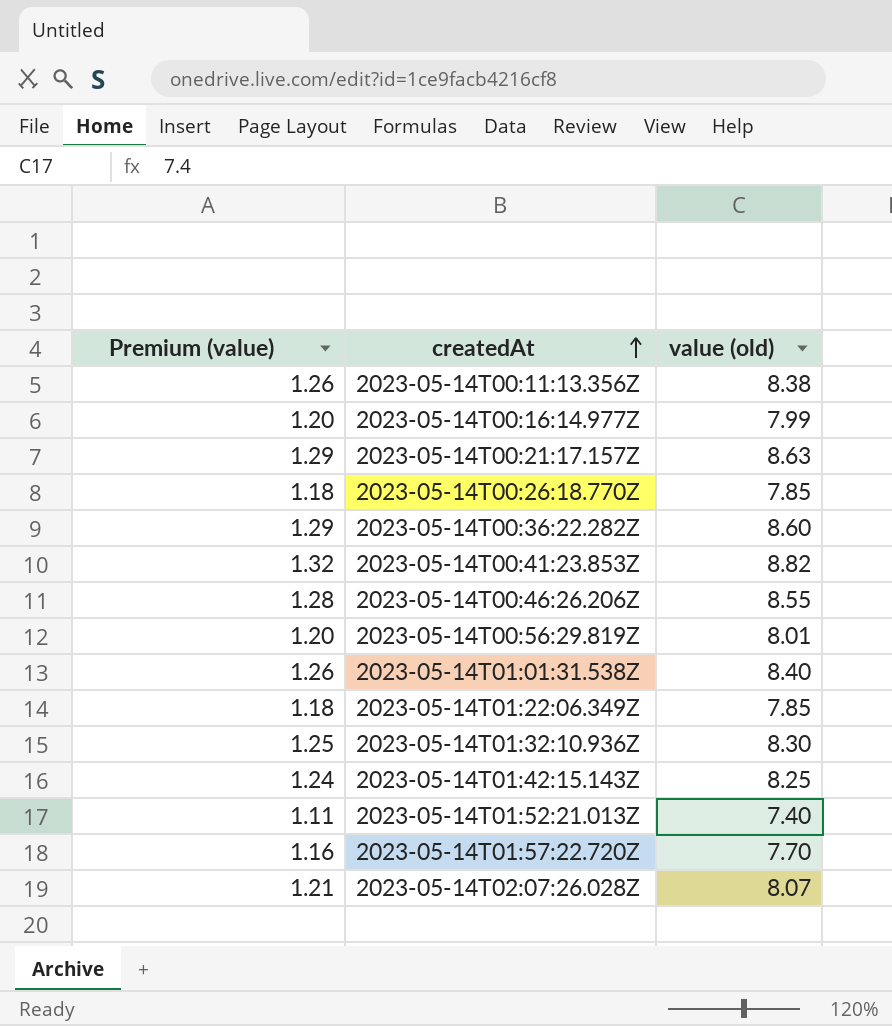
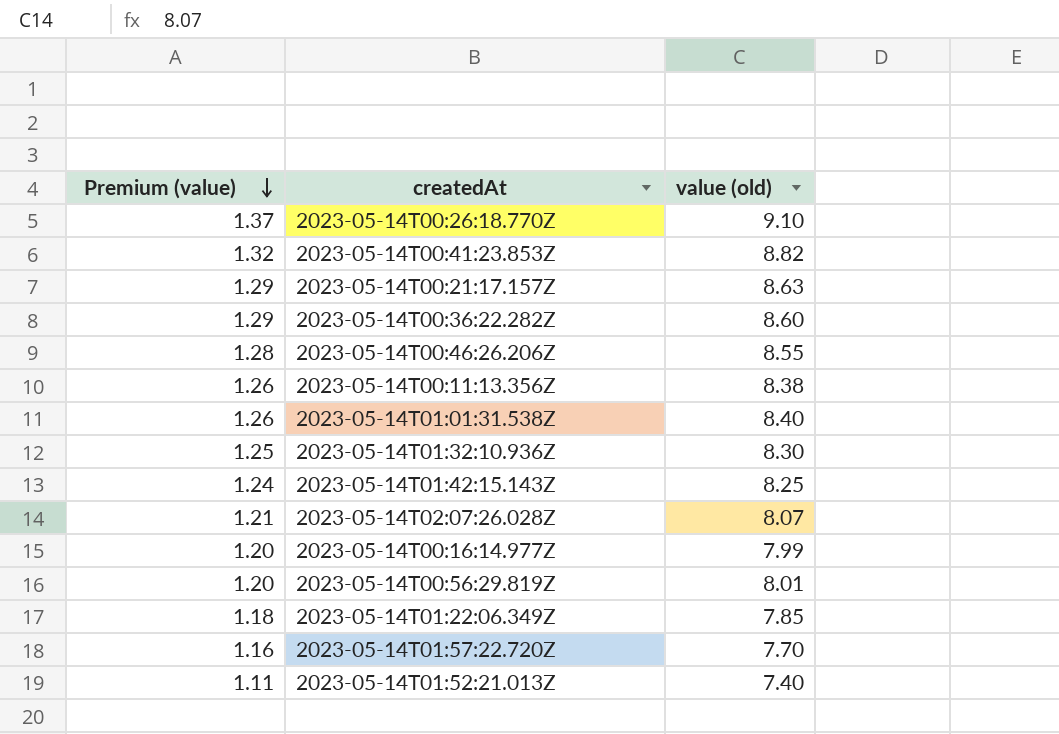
row order: createdAt ascending -> Premium (value) descending
2023-05-14T00:26:18.770Z | Premium (value): 1.18 -> 1.37
2023-05-14T00:26:18.770Z | value (old): 7.85 -> 9.10

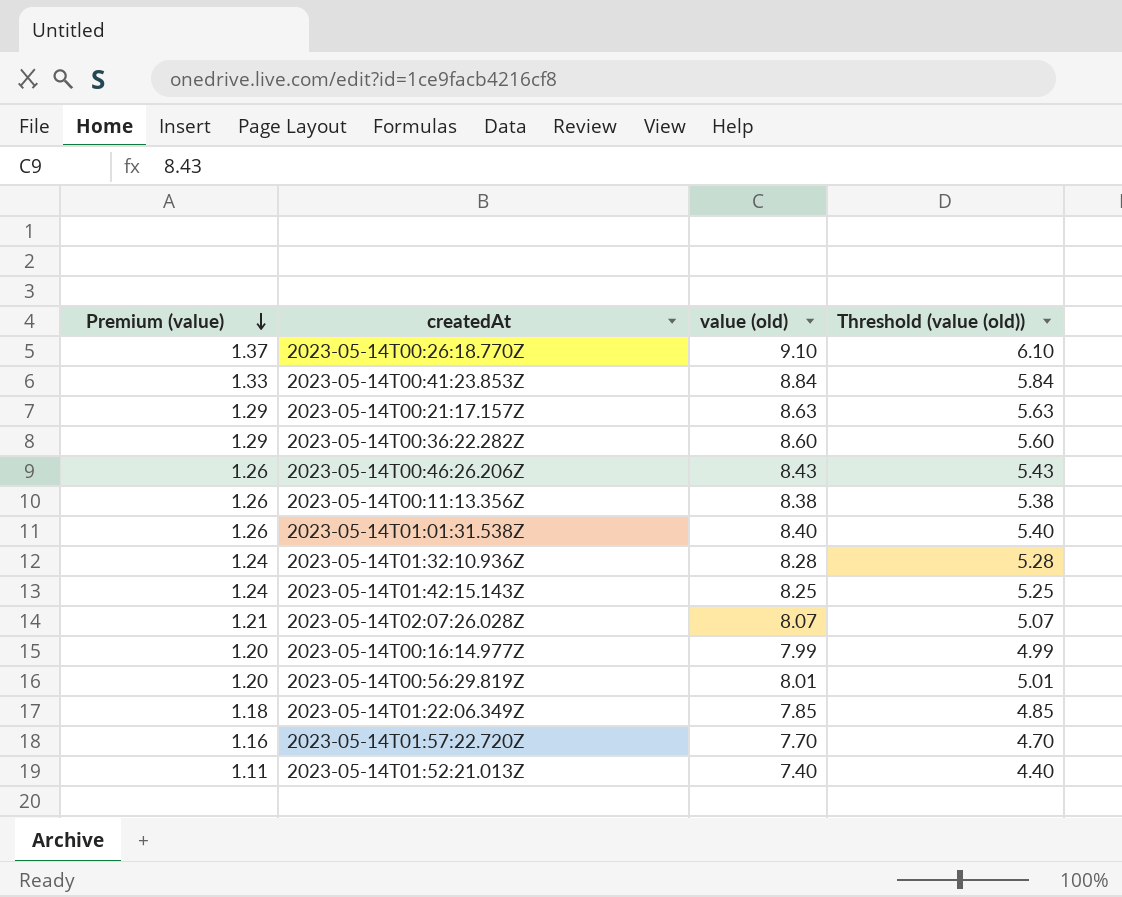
column Threshold (value (old)) | formula: none -> [value (old)] - 3
2023-05-14T00:41:23.853Z | Premium (value): 1.32 -> 1.33
2023-05-14T00:41:23.853Z | value (old): 8.82 -> 8.84
2023-05-14T00:46:26.206Z | Premium (value): 1.28 -> 1.26
2023-05-14T00:46:26.206Z | value (old): 8.55 -> 8.43
2023-05-14T01:32:10.936Z | Premium (value): 1.25 -> 1.24
2023-05-14T01:32:10.936Z | value (old): 8.30 -> 8.28

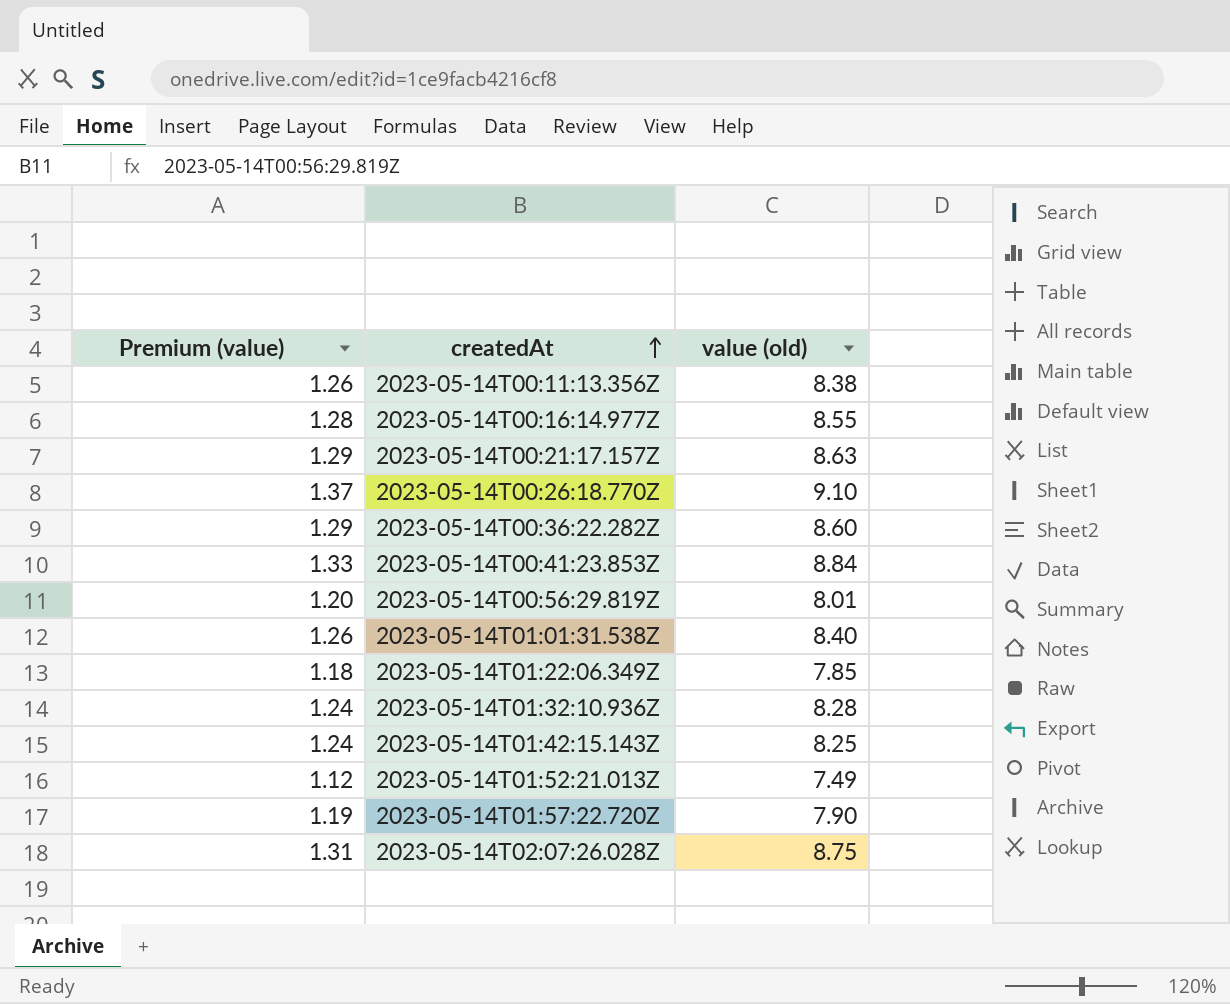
row order: Premium (value) descending -> createdAt ascending
column Threshold (value (old)) | formula: [value (old)] - 3 -> none
row 2023-05-14T00:46:26.206Z: 1.26 | 8.43 | 5.43 -> none
2023-05-14T00:16:14.977Z | Premium (value): 1.20 -> 1.28
2023-05-14T00:16:14.977Z | value (old): 7.99 -> 8.55
2023-05-14T01:52:21.013Z | Premium (value): 1.11 -> 1.12
2023-05-14T01:52:21.013Z | value (old): 7.40 -> 7.49
2023-05-14T01:57:22.720Z | Premium (value): 1.16 -> 1.19
2023-05-14T01:57:22.720Z | value (old): 7.70 -> 7.90
2023-05-14T02:07:26.028Z | Premium (value): 1.21 -> 1.31
2023-05-14T02:07:26.028Z | value (old): 8.07 -> 8.75

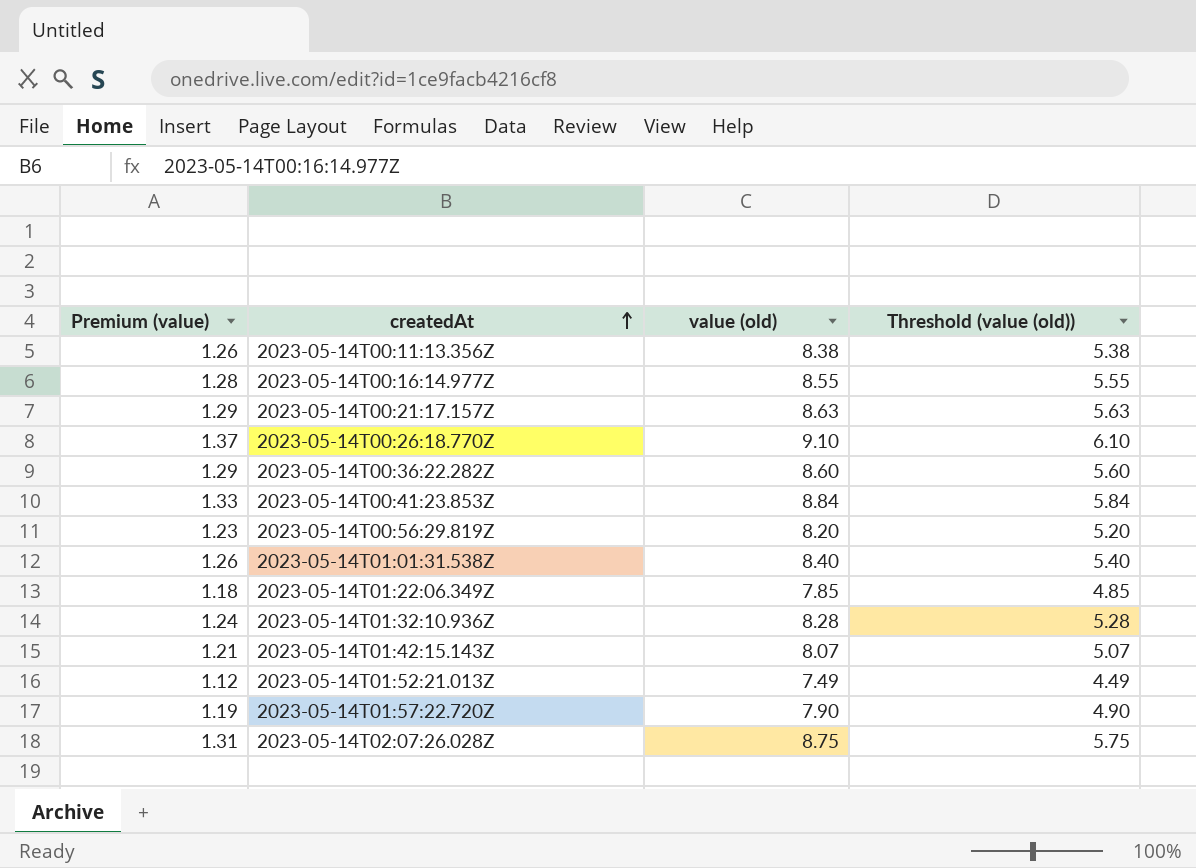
column Threshold (value (old)) | formula: none -> [value (old)] - 3
2023-05-14T00:56:29.819Z | Premium (value): 1.20 -> 1.23
2023-05-14T00:56:29.819Z | value (old): 8.01 -> 8.20
2023-05-14T01:42:15.143Z | Premium (value): 1.24 -> 1.21
2023-05-14T01:42:15.143Z | value (old): 8.25 -> 8.07

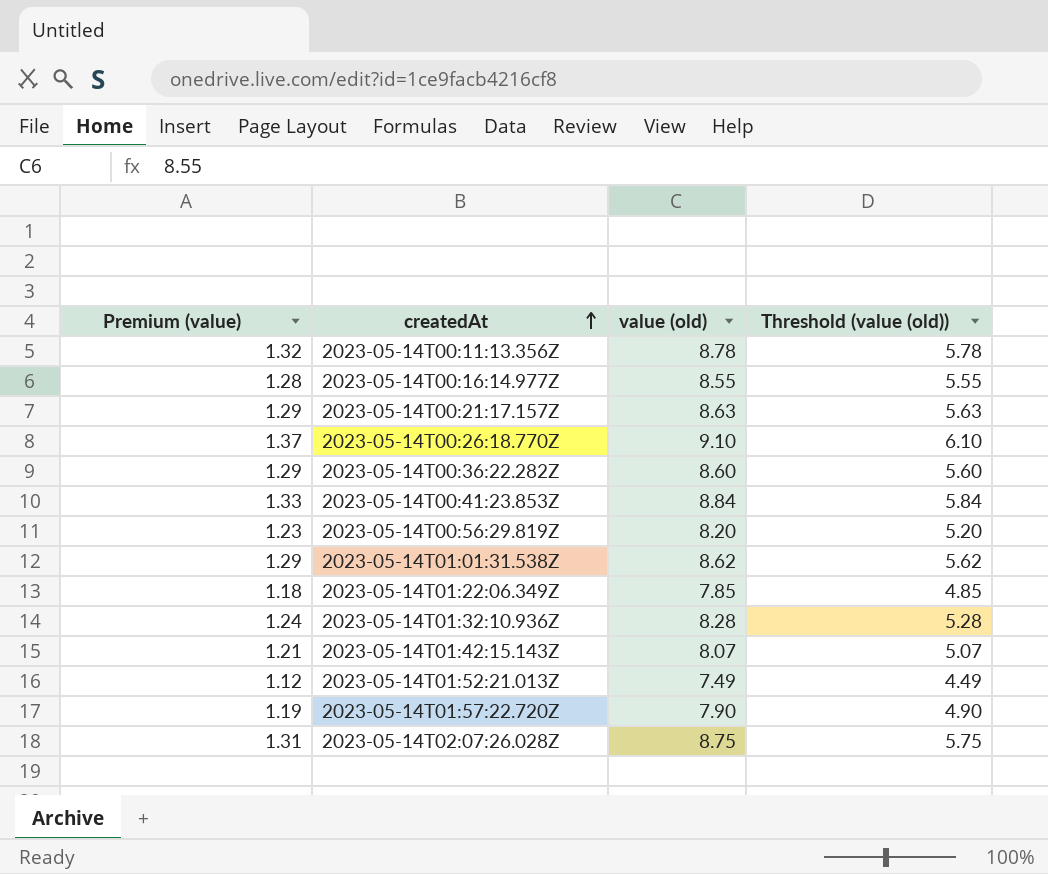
2023-05-14T00:11:13.356Z | Premium (value): 1.26 -> 1.32
2023-05-14T00:11:13.356Z | value (old): 8.38 -> 8.78
2023-05-14T00:11:13.356Z | Threshold (value (old)): 5.38 -> 5.78
2023-05-14T01:01:31.538Z | Premium (value): 1.26 -> 1.29
2023-05-14T01:01:31.538Z | value (old): 8.40 -> 8.62
2023-05-14T01:01:31.538Z | Threshold (value (old)): 5.40 -> 5.62

